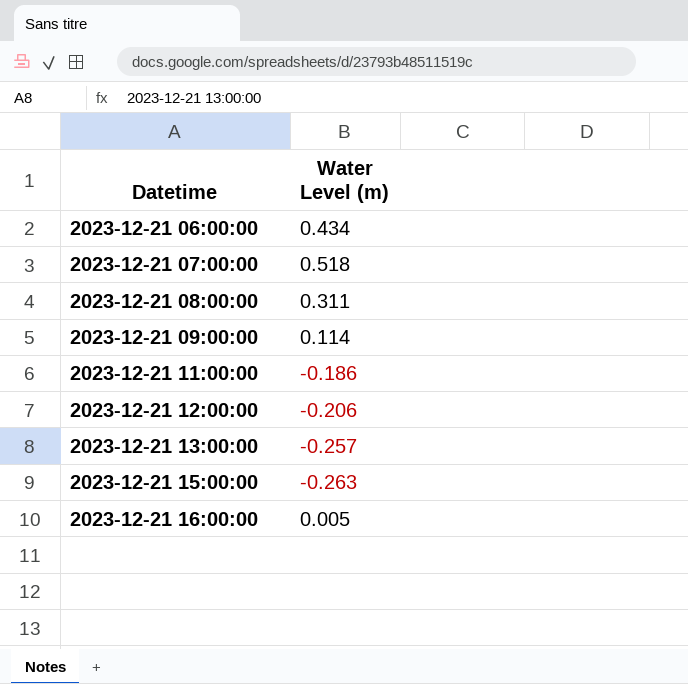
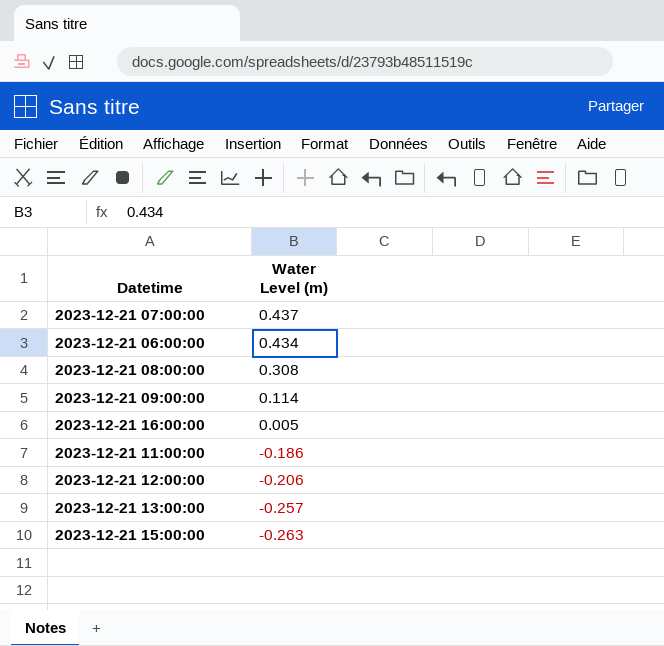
row order: Datetime ascending -> Water Level (m) descending
2023-12-21 07:00:00 | Water Level (m): 0.518 -> 0.437
2023-12-21 08:00:00 | Water Level (m): 0.311 -> 0.308

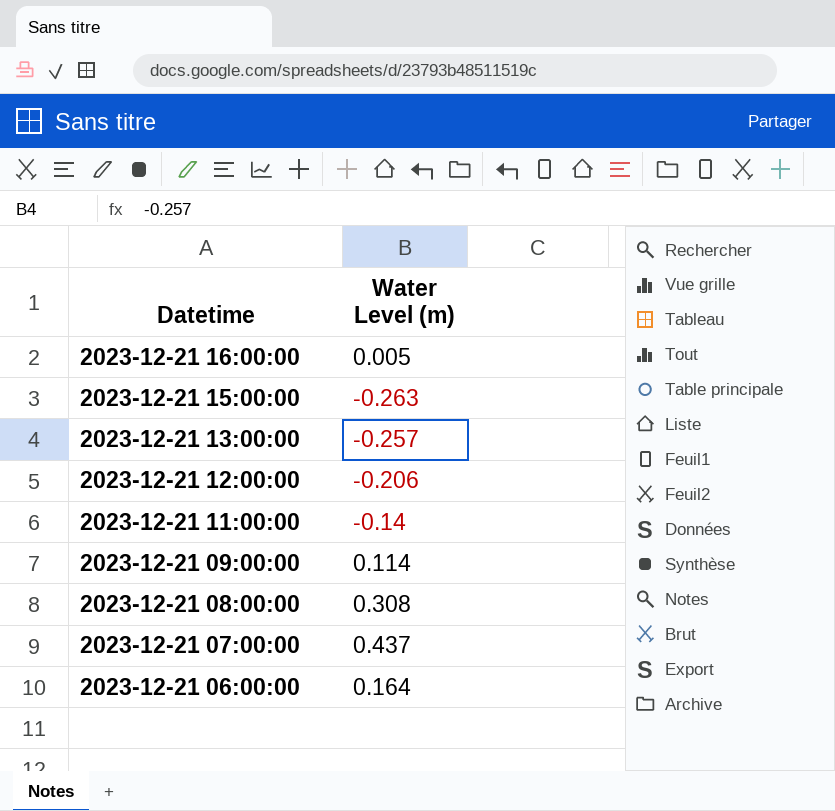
row order: Water Level (m) descending -> Datetime descending
2023-12-21 11:00:00 | Water Level (m): -0.186 -> -0.14
2023-12-21 06:00:00 | Water Level (m): 0.434 -> 0.164

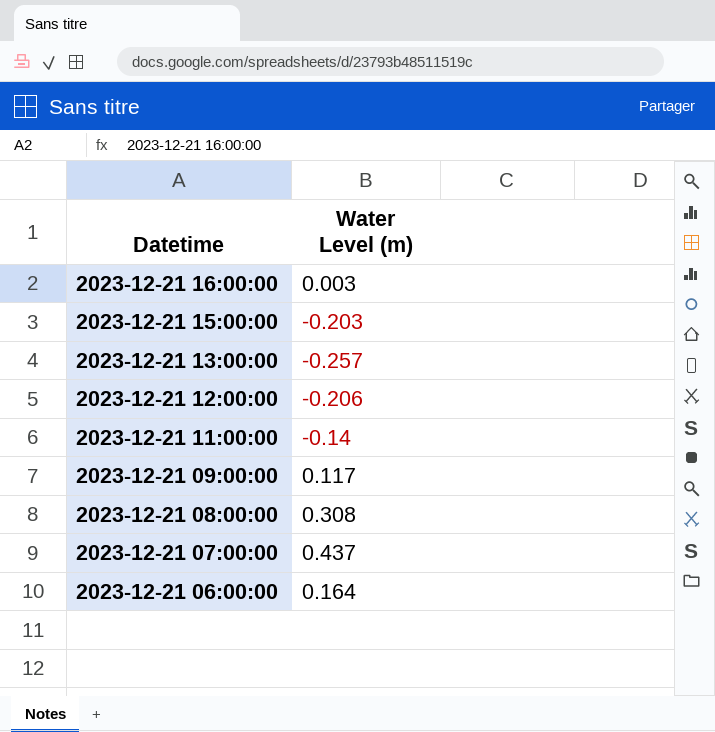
2023-12-21 16:00:00 | Water Level (m): 0.005 -> 0.003
2023-12-21 15:00:00 | Water Level (m): -0.263 -> -0.203
2023-12-21 09:00:00 | Water Level (m): 0.114 -> 0.117

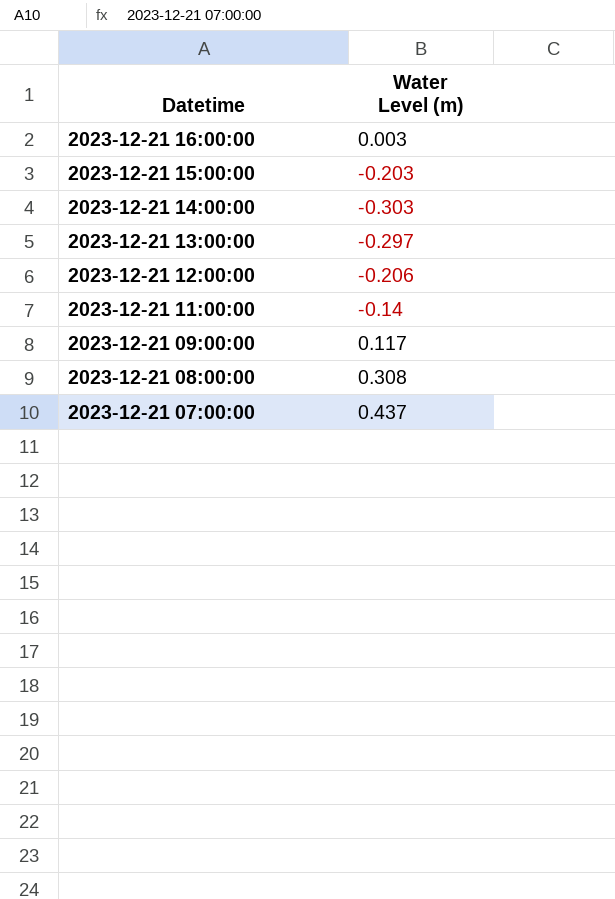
row 2023-12-21 06:00:00: 0.164 -> none
row 2023-12-21 14:00:00: none -> -0.303
2023-12-21 13:00:00 | Water Level (m): -0.257 -> -0.297

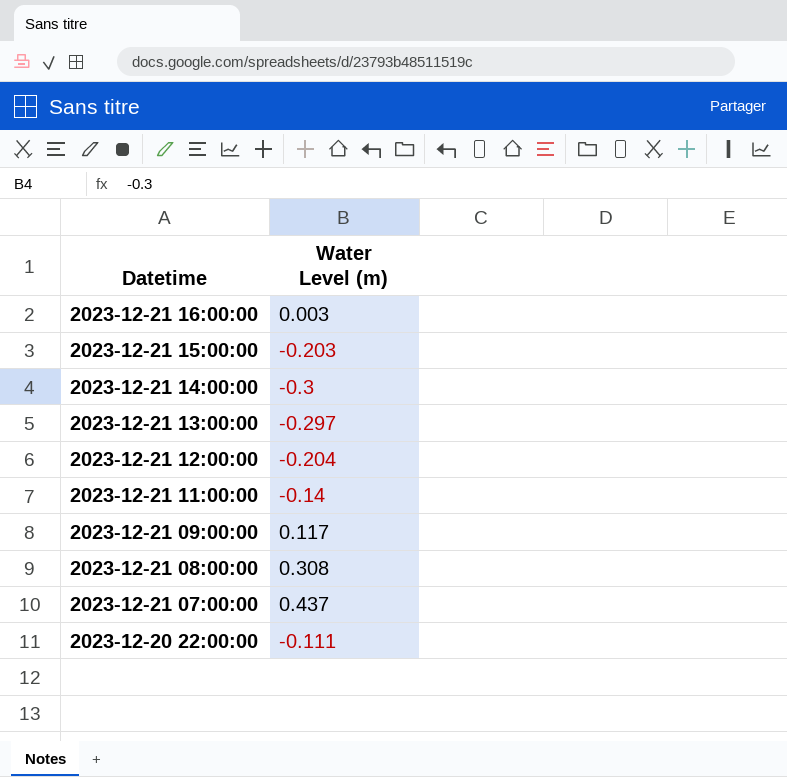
2023-12-21 14:00:00 | Water Level (m): -0.303 -> -0.3
2023-12-21 12:00:00 | Water Level (m): -0.206 -> -0.204
row 2023-12-20 22:00:00: none -> -0.111

